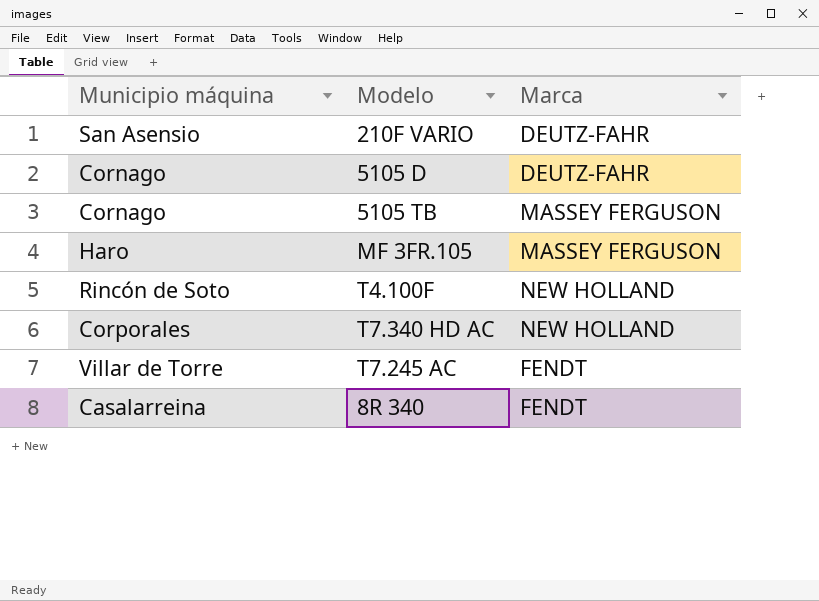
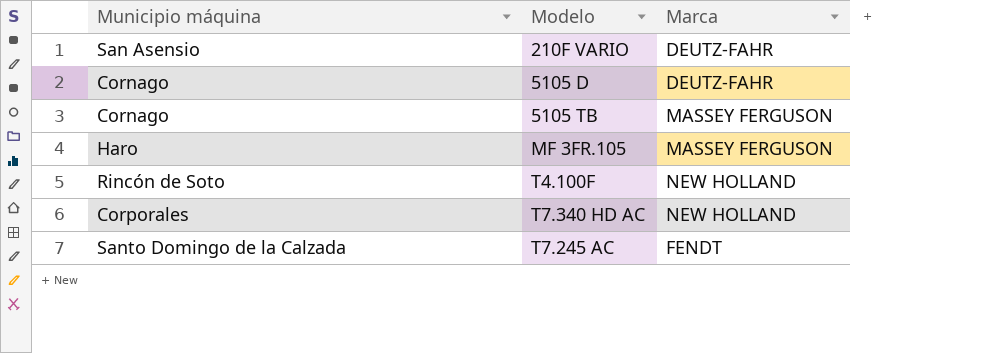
row 8R 340: Casalarreina | FENDT -> none
T7.245 AC | Municipio máquina: Villar de Torre -> Santo Domingo de la Calzada

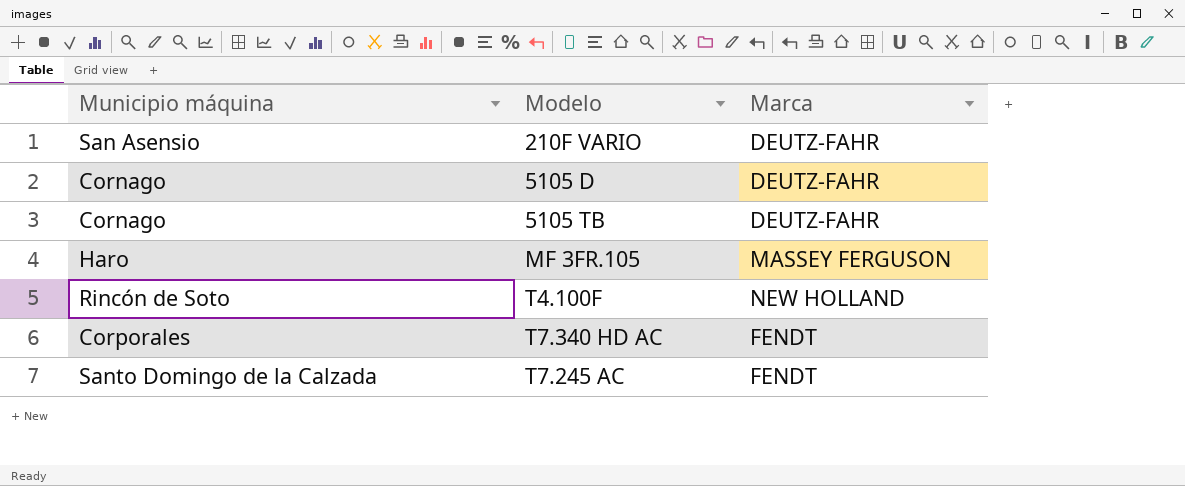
5105 TB | Marca: MASSEY FERGUSON -> DEUTZ-FAHR
T7.340 HD AC | Marca: NEW HOLLAND -> FENDT

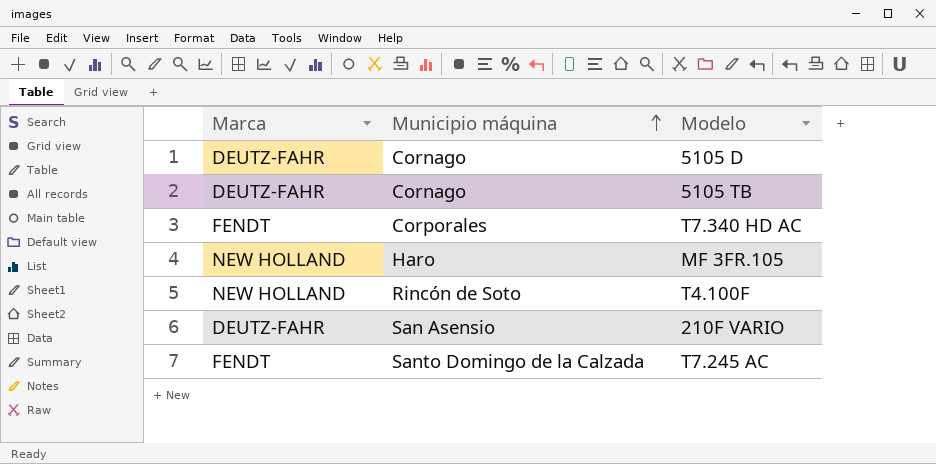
row order: none -> Municipio máquina ascending
column Marca | position: 3 -> 1
MF 3FR.105 | Marca: MASSEY FERGUSON -> NEW HOLLAND

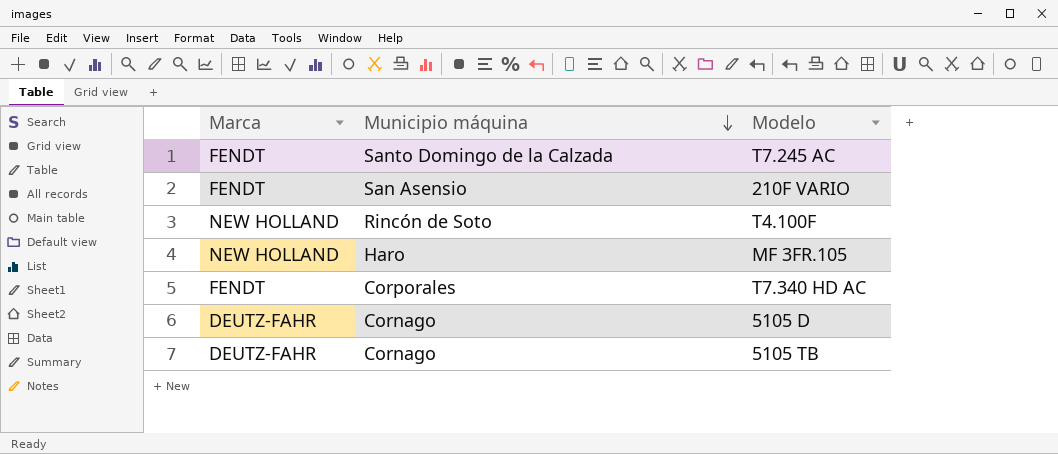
row order: Municipio máquina ascending -> Municipio máquina descending
210F VARIO | Marca: DEUTZ-FAHR -> FENDT

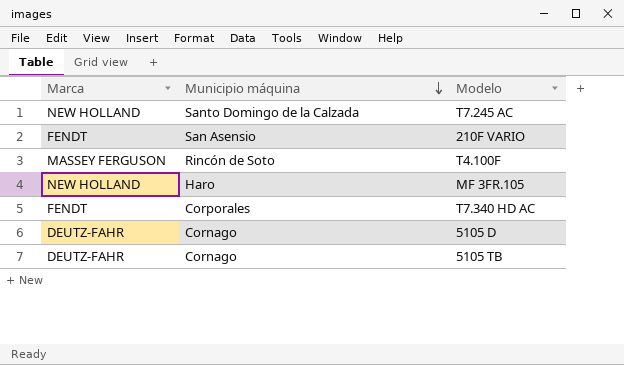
T7.245 AC | Marca: FENDT -> NEW HOLLAND
T4.100F | Marca: NEW HOLLAND -> MASSEY FERGUSON

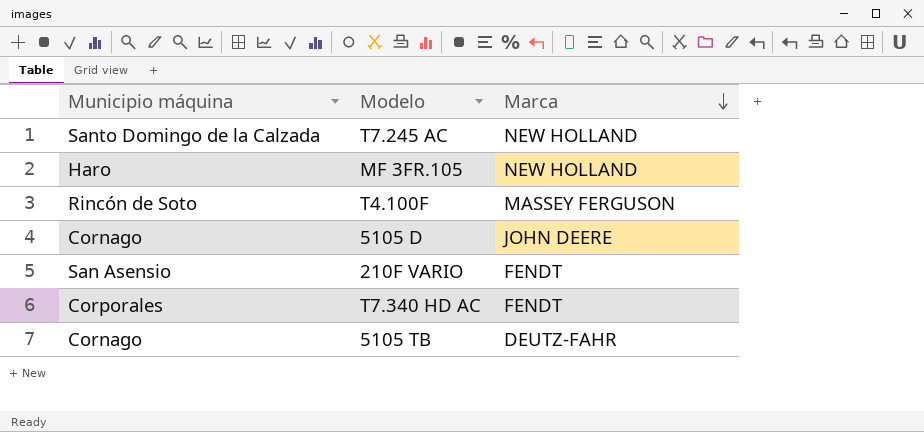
row order: Municipio máquina descending -> Marca descending
column Marca | position: 1 -> 3
5105 D | Marca: DEUTZ-FAHR -> JOHN DEERE

